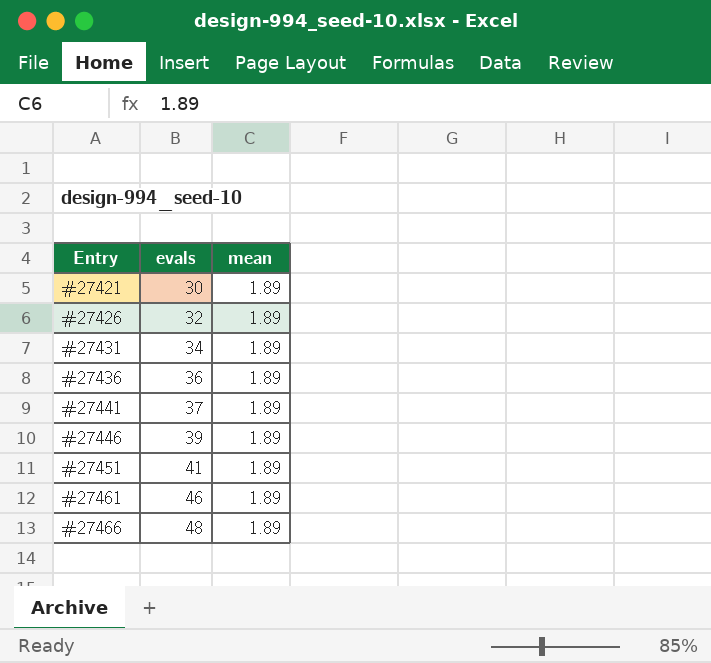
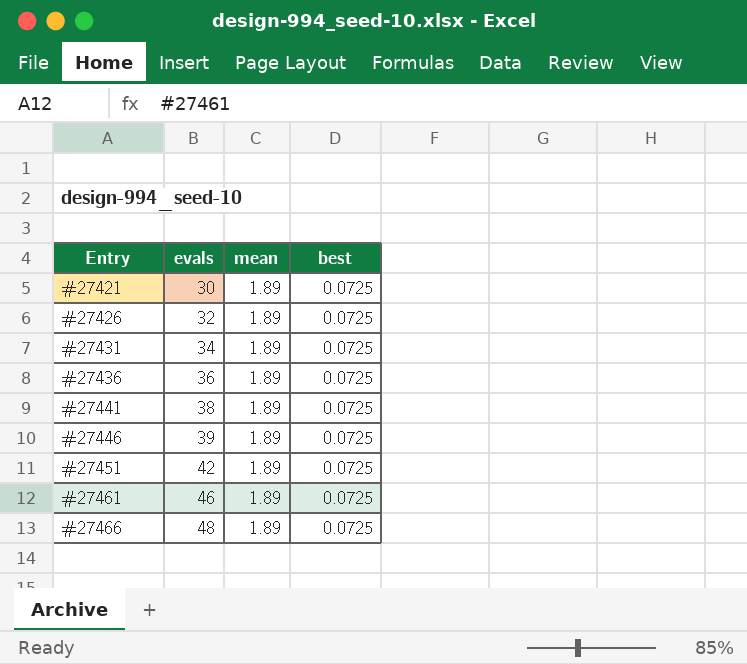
column best | position: none -> 4
#27441 | evals: 37 -> 38
#27451 | evals: 41 -> 42

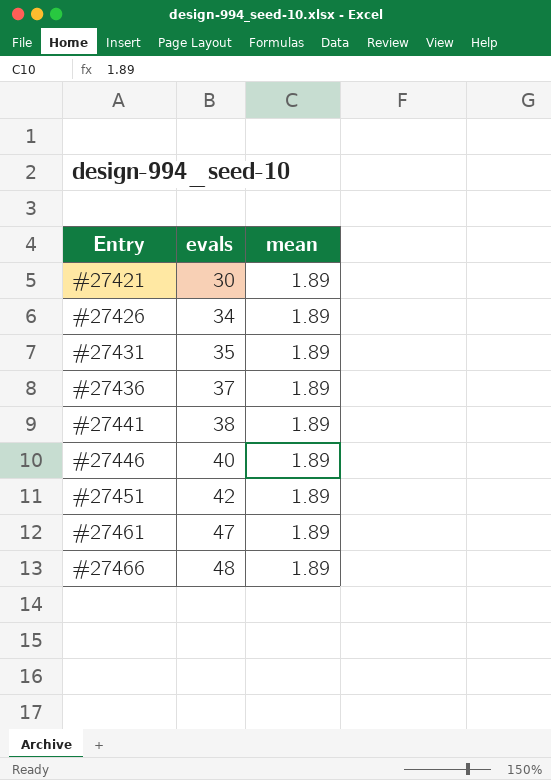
column best | position: 4 -> none
#27426 | evals: 32 -> 34
#27431 | evals: 34 -> 35
#27436 | evals: 36 -> 37
#27446 | evals: 39 -> 40
#27461 | evals: 46 -> 47

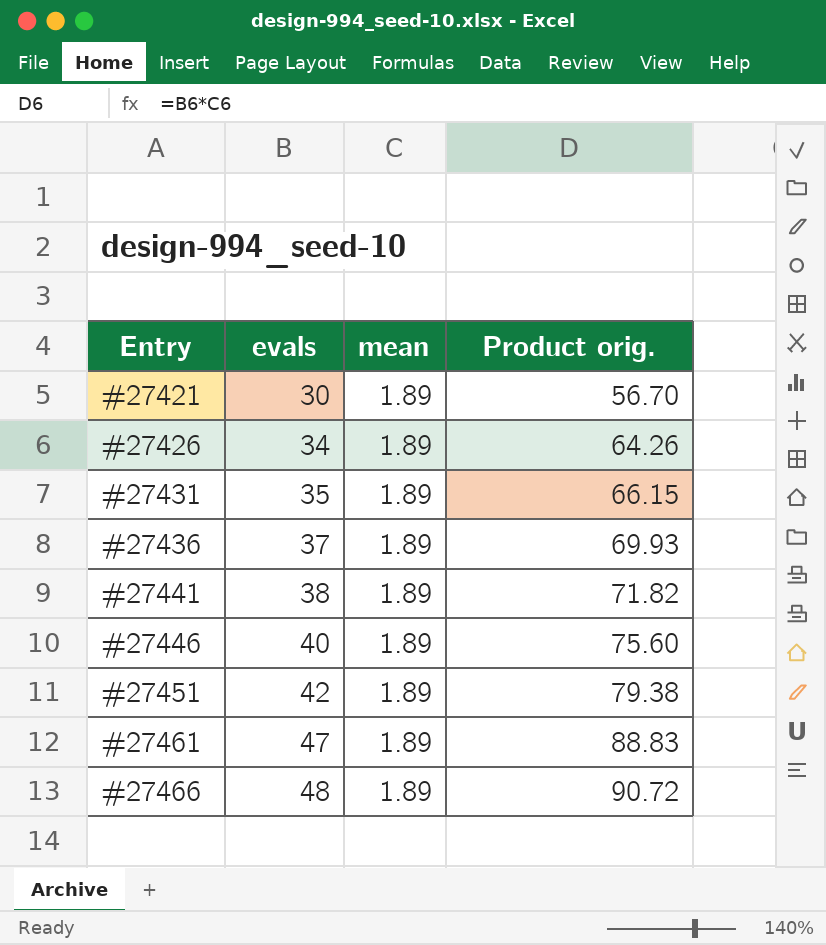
column Product orig. | formula: none -> [evals] * [mean]

